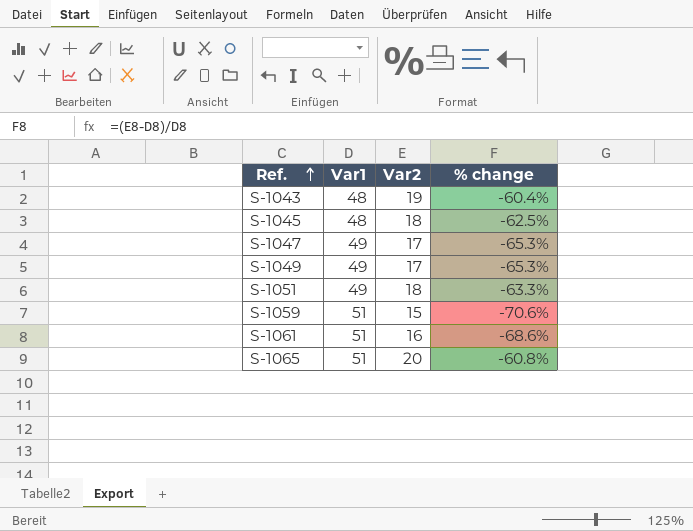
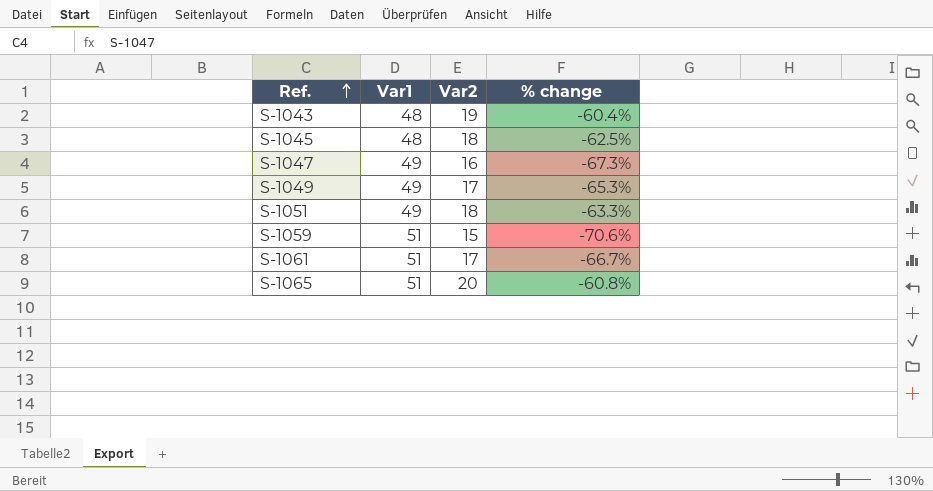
S-1047 | Var2: 17 -> 16
S-1047 | % change: -65.3% -> -67.3%
S-1061 | Var2: 16 -> 17
S-1061 | % change: -68.6% -> -66.7%

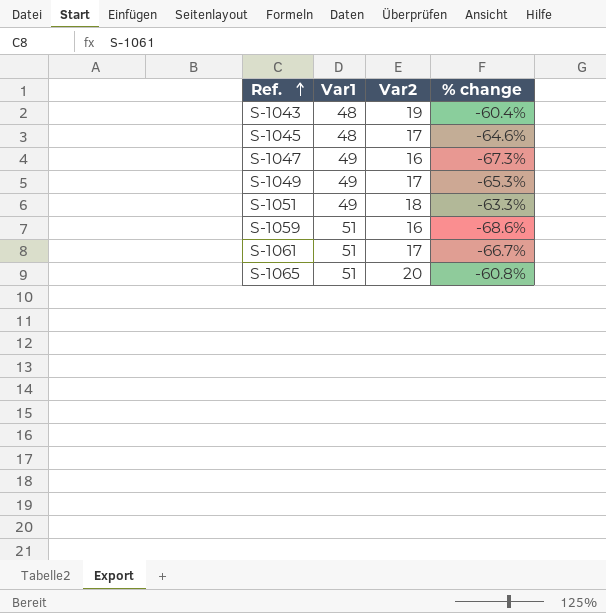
S-1045 | Var2: 18 -> 17
S-1045 | % change: -62.5% -> -64.6%
S-1059 | Var2: 15 -> 16
S-1059 | % change: -70.6% -> -68.6%

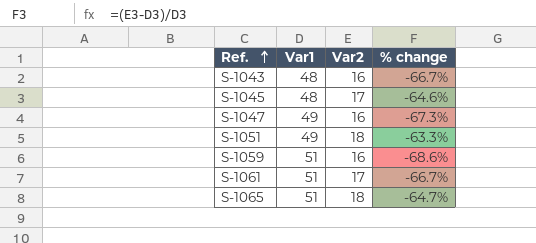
row S-1049: 49 | 17 | -65.3% -> none
S-1043 | Var2: 19 -> 16
S-1043 | % change: -60.4% -> -66.7%
S-1065 | Var2: 20 -> 18
S-1065 | % change: -60.8% -> -64.7%

